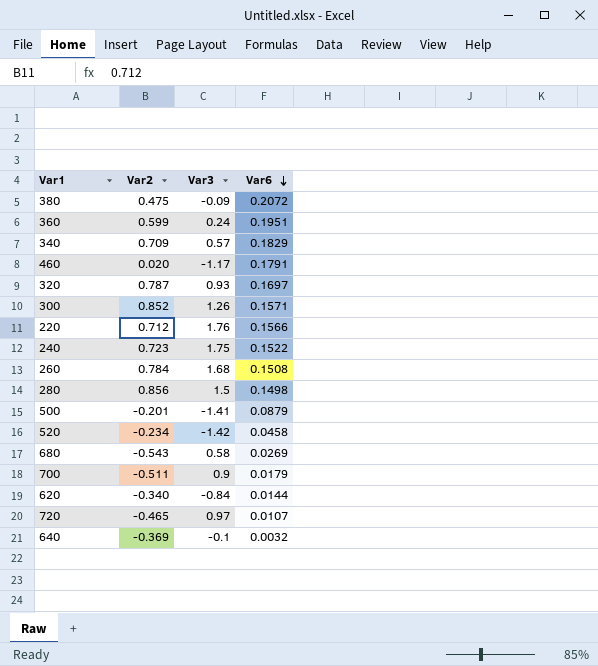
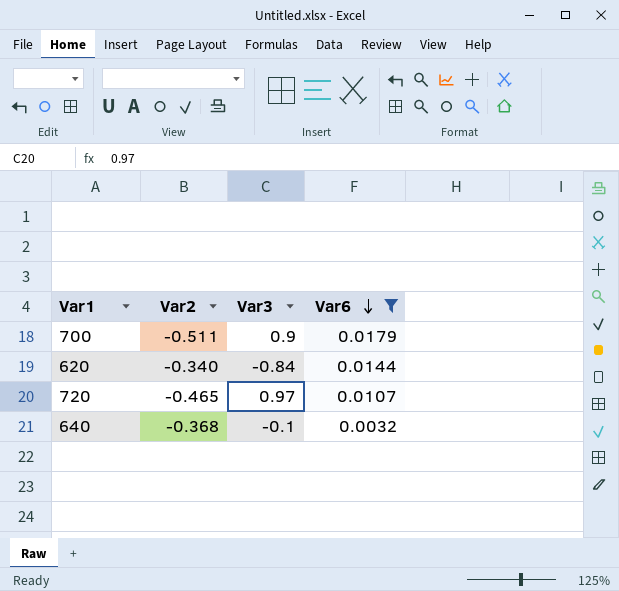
filter: none -> Var6 <= 0.0179
640 | Var2: -0.369 -> -0.368

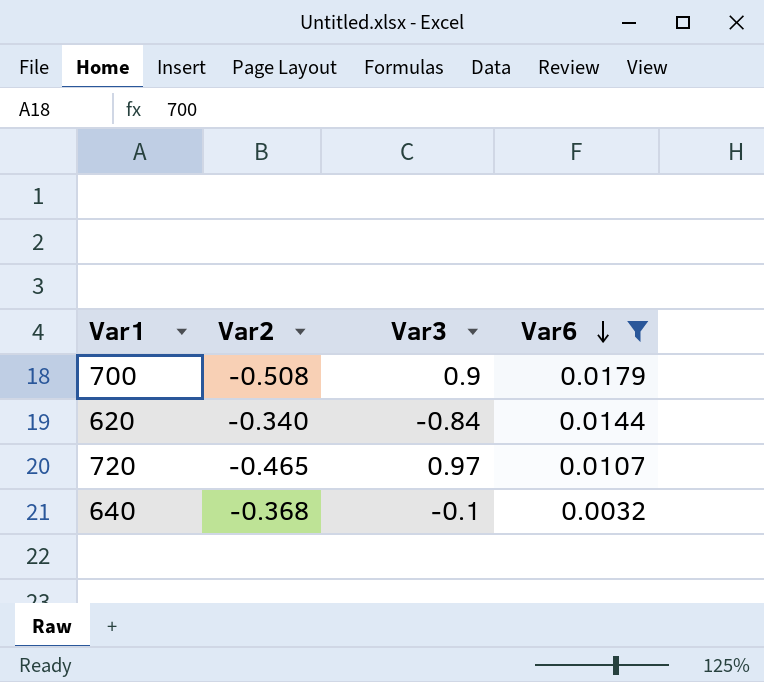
700 | Var2: -0.511 -> -0.508

